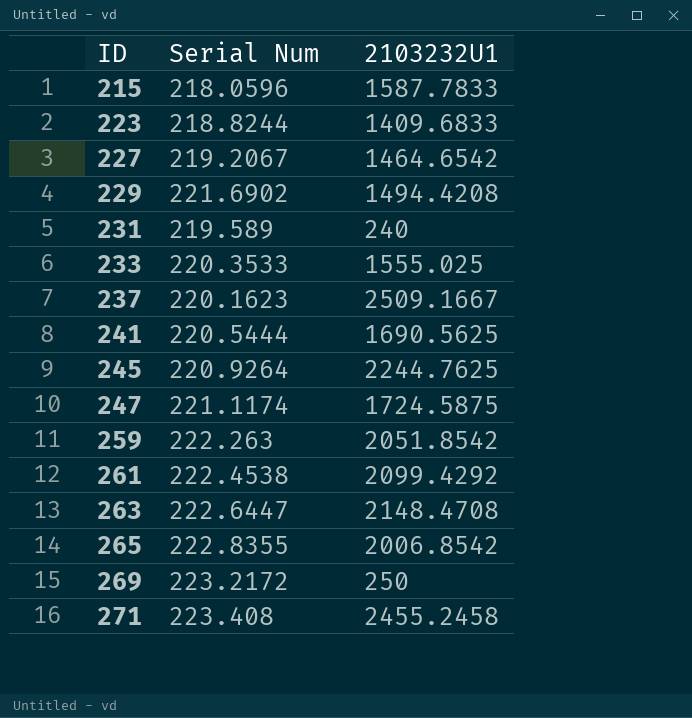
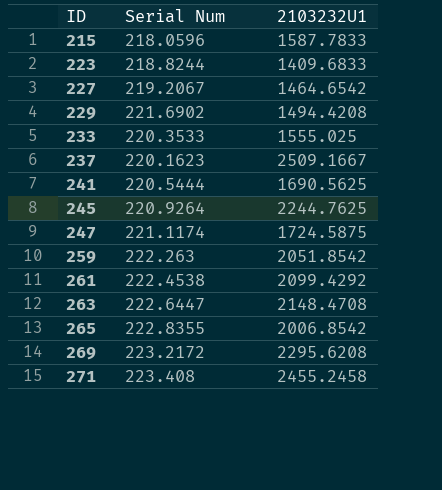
row 231: 219.589 | 240 -> none
269 | 2103232U1: 250 -> 2295.6208

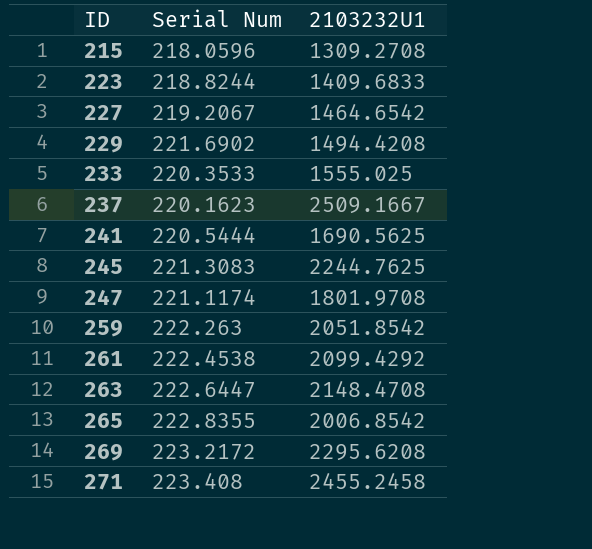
215 | 2103232U1: 1587.7833 -> 1309.2708
245 | Serial Num: 220.9264 -> 221.3083
247 | 2103232U1: 1724.5875 -> 1801.9708

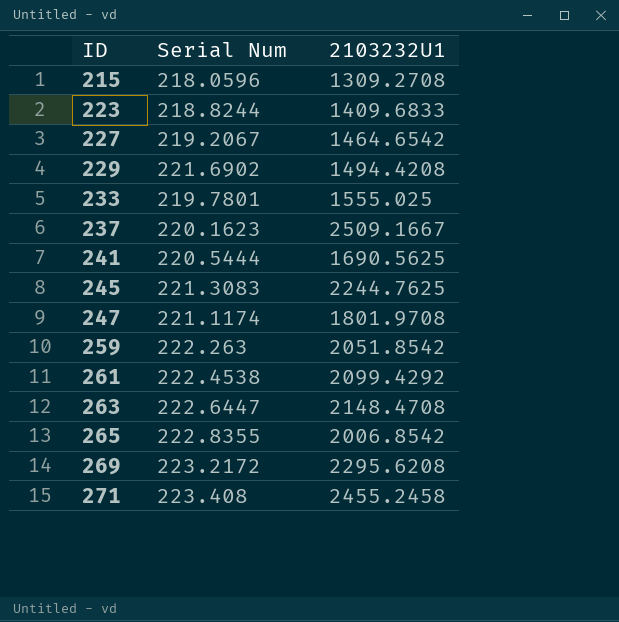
233 | Serial Num: 220.3533 -> 219.7801

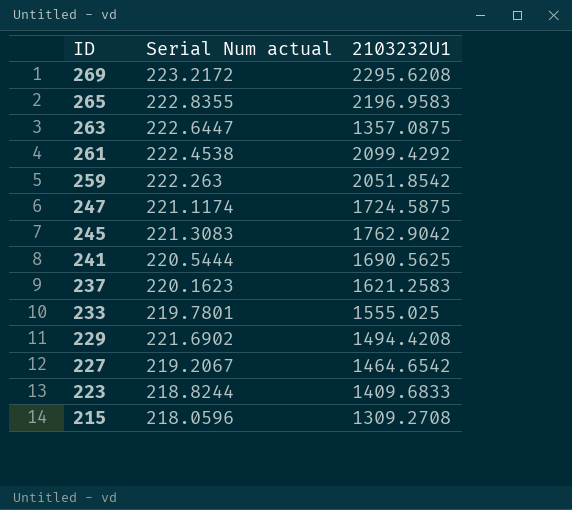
row order: ID ascending -> ID descending
column name: Serial Num -> Serial Num actual
row 271: 223.408 | 2455.2458 -> none
265 | 2103232U1: 2006.8542 -> 2196.9583
263 | 2103232U1: 2148.4708 -> 1357.0875
247 | 2103232U1: 1801.9708 -> 1724.5875
245 | 2103232U1: 2244.7625 -> 1762.9042
237 | 2103232U1: 2509.1667 -> 1621.2583

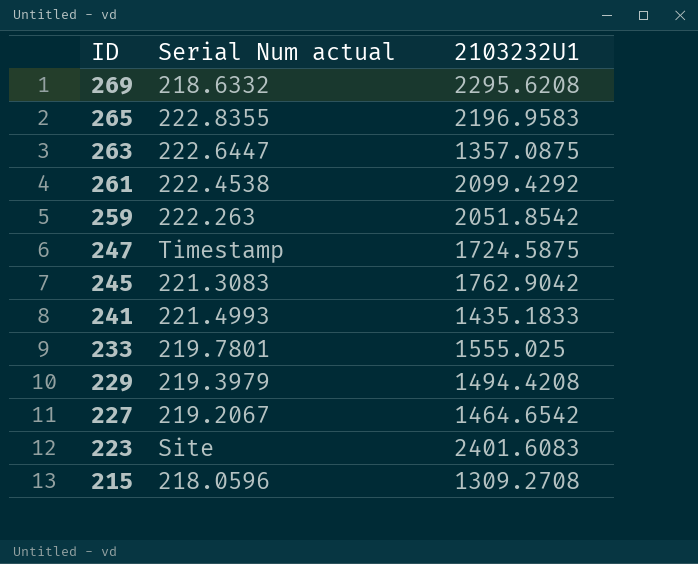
row 237: 220.1623 | 1621.2583 -> none
269 | Serial Num actual: 223.2172 -> 218.6332
247 | Serial Num actual: 221.1174 -> Timestamp
241 | Serial Num actual: 220.5444 -> 221.4993
241 | 2103232U1: 1690.5625 -> 1435.1833
229 | Serial Num actual: 221.6902 -> 219.3979
223 | Serial Num actual: 218.8244 -> Site
223 | 2103232U1: 1409.6833 -> 2401.6083

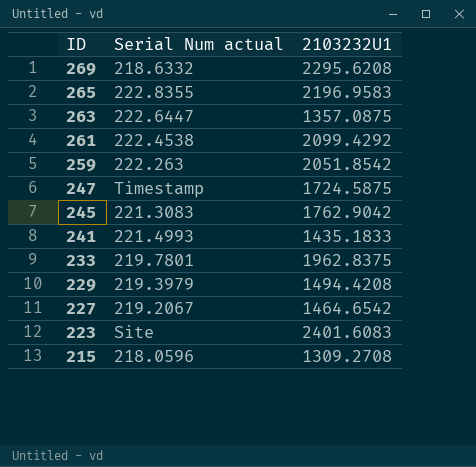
233 | 2103232U1: 1555.025 -> 1962.8375

